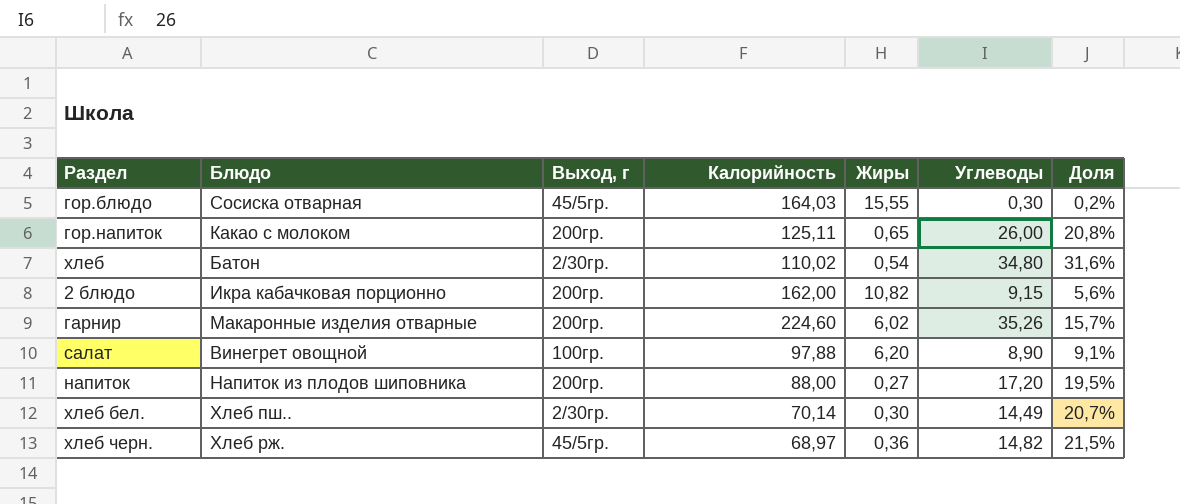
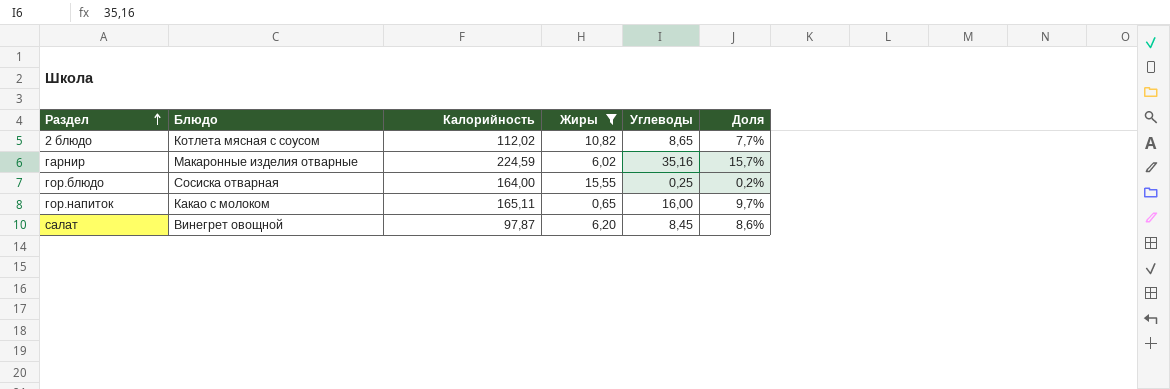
filter: none -> Жиры >= 0,65
row order: none -> Раздел ascending
column Выход, г | position: 3 -> none
2 блюдо | Блюдо: Икра кабачковая порционно -> Котлета мясная с соусом
2 блюдо | Калорийность: 162,00 -> 112,02
2 блюдо | Углеводы: 9,15 -> 8,65
2 блюдо | Доля: 5,6% -> 7,7%
гарнир | Калорийность: 224,60 -> 224,59
гарнир | Углеводы: 35,26 -> 35,16
гор.блюдо | Калорийность: 164,03 -> 164,00
гор.блюдо | Углеводы: 0,30 -> 0,25
гор.напиток | Калорийность: 125,11 -> 165,11
гор.напиток | Углеводы: 26,00 -> 16,00
гор.напиток | Доля: 20,8% -> 9,7%
салат | Калорийность: 97,88 -> 97,87
салат | Углеводы: 8,90 -> 8,45
салат | Доля: 9,1% -> 8,6%

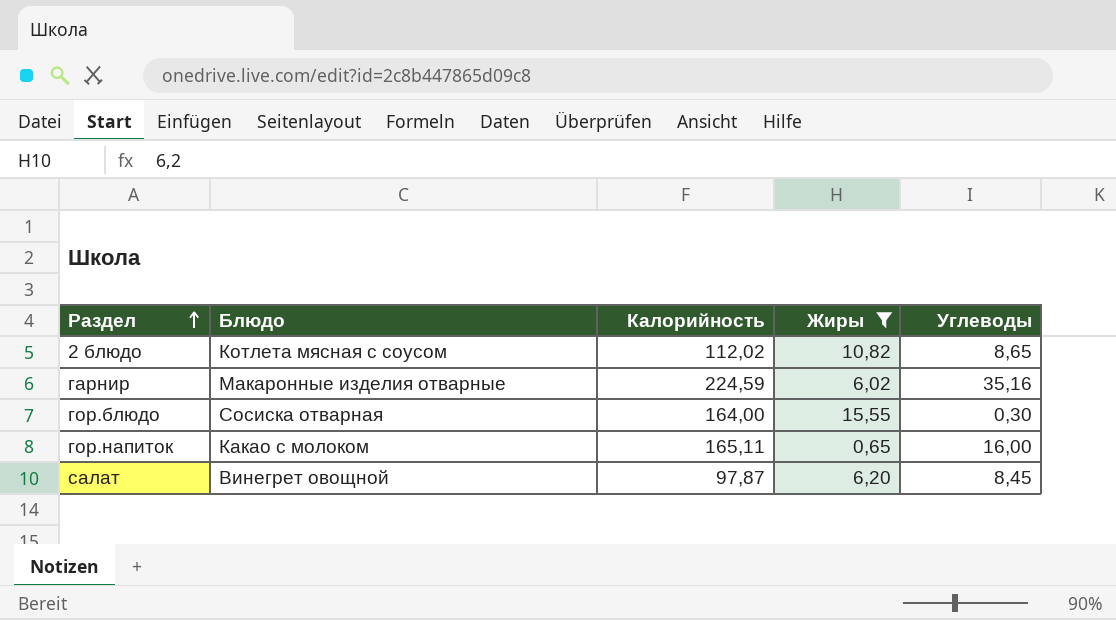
column Доля | formula: [Углеводы] / [Калорийность] -> none
гор.блюдо | Углеводы: 0,25 -> 0,30

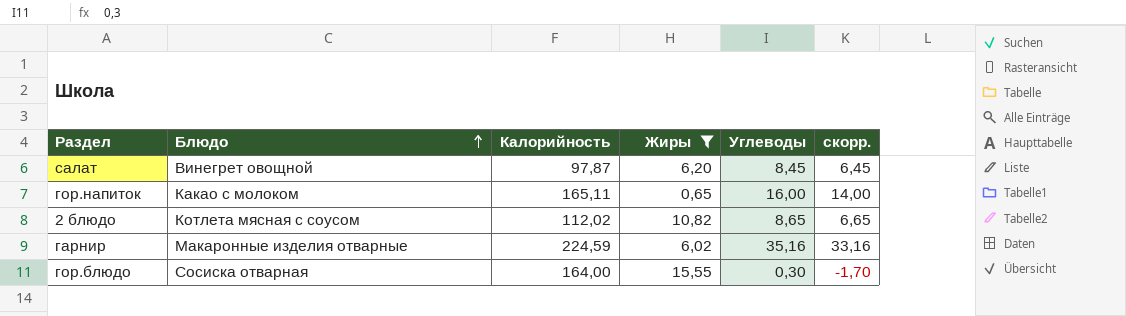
row order: Раздел ascending -> Блюдо ascending
column скорр. | formula: none -> [Углеводы] - 2

